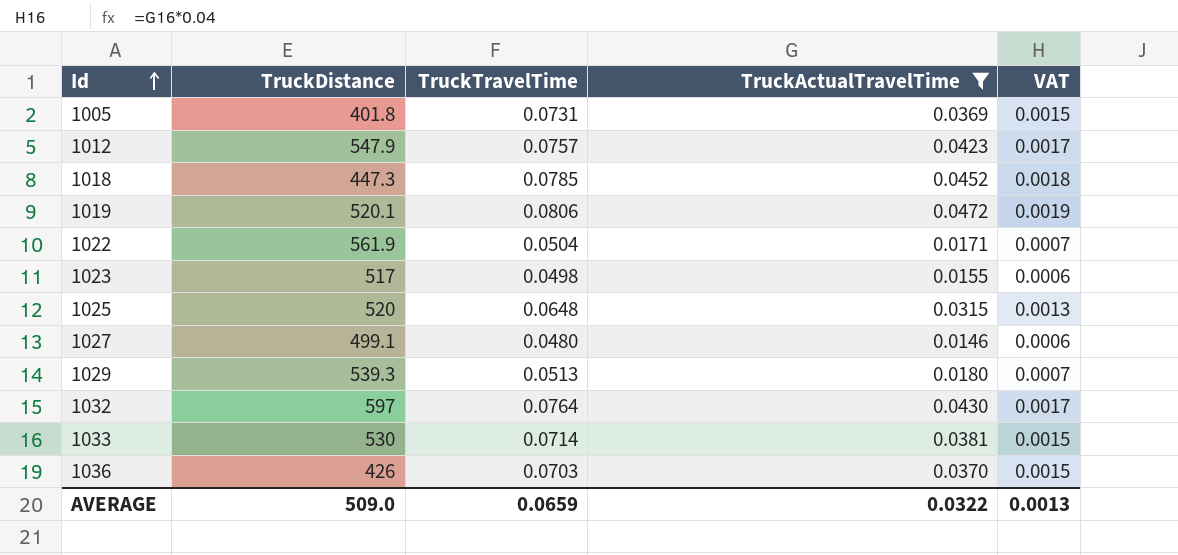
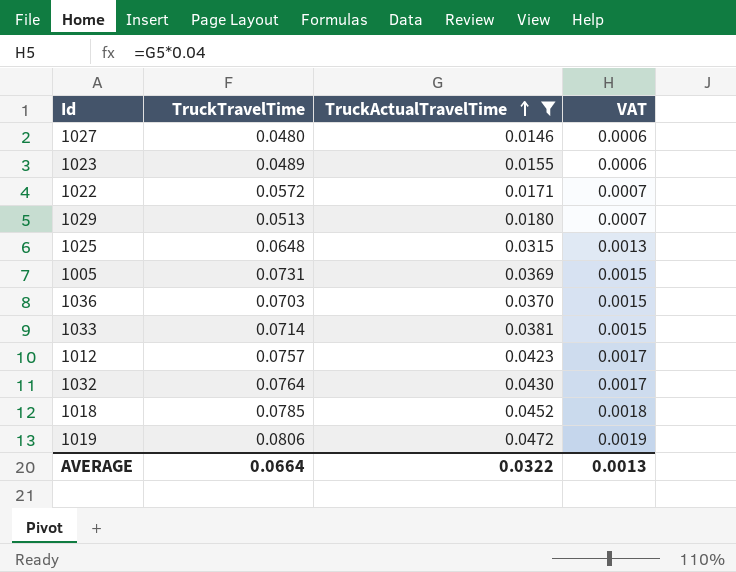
row order: Id ascending -> TruckActualTravelTime ascending
column TruckDistance | position: 2 -> none
1023 | TruckTravelTime: 0.0498 -> 0.0489
1022 | TruckTravelTime: 0.0504 -> 0.0572
AVERAGE | TruckTravelTime: 0.0659 -> 0.0664

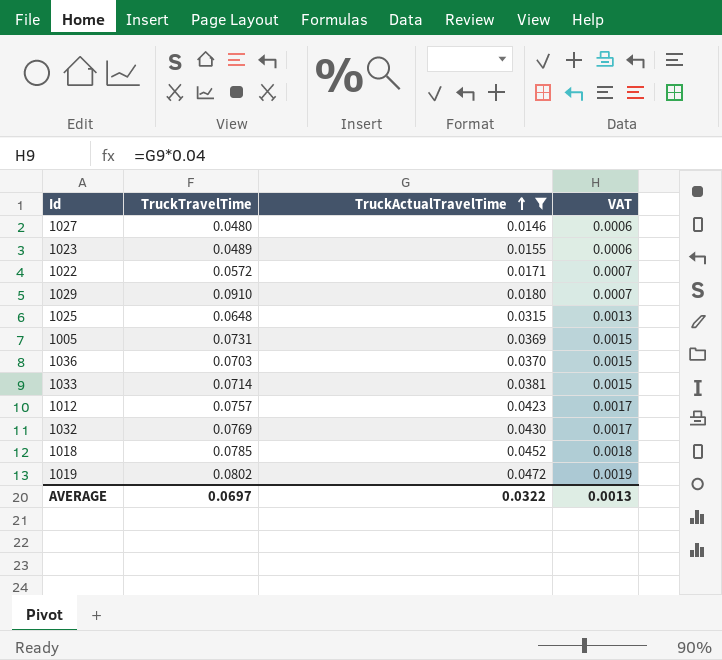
1029 | TruckTravelTime: 0.0513 -> 0.0910
1032 | TruckTravelTime: 0.0764 -> 0.0769
1019 | TruckTravelTime: 0.0806 -> 0.0802
AVERAGE | TruckTravelTime: 0.0664 -> 0.0697

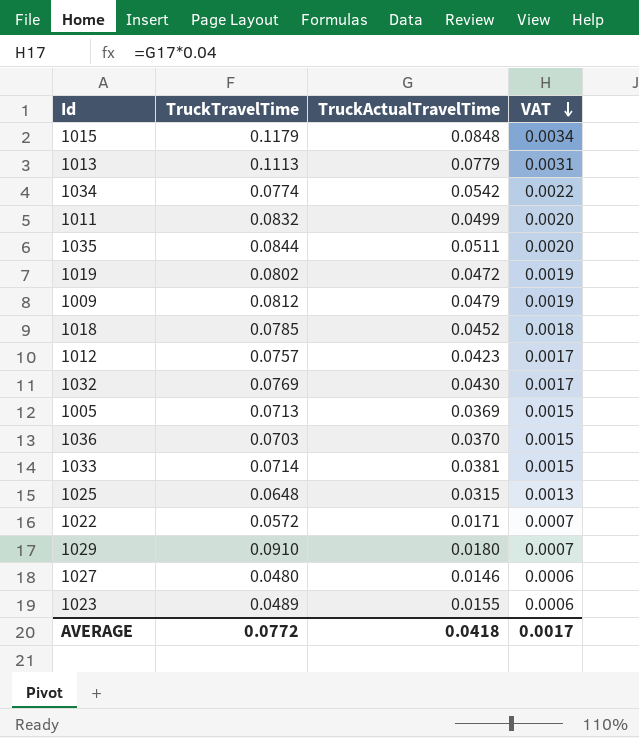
filter: TruckActualTravelTime <= 0.0472 -> none
row order: TruckActualTravelTime ascending -> VAT descending
1005 | TruckTravelTime: 0.0731 -> 0.0713
AVERAGE | TruckTravelTime: 0.0697 -> 0.0772
AVERAGE | TruckActualTravelTime: 0.0322 -> 0.0418
AVERAGE | VAT: 0.0013 -> 0.0017

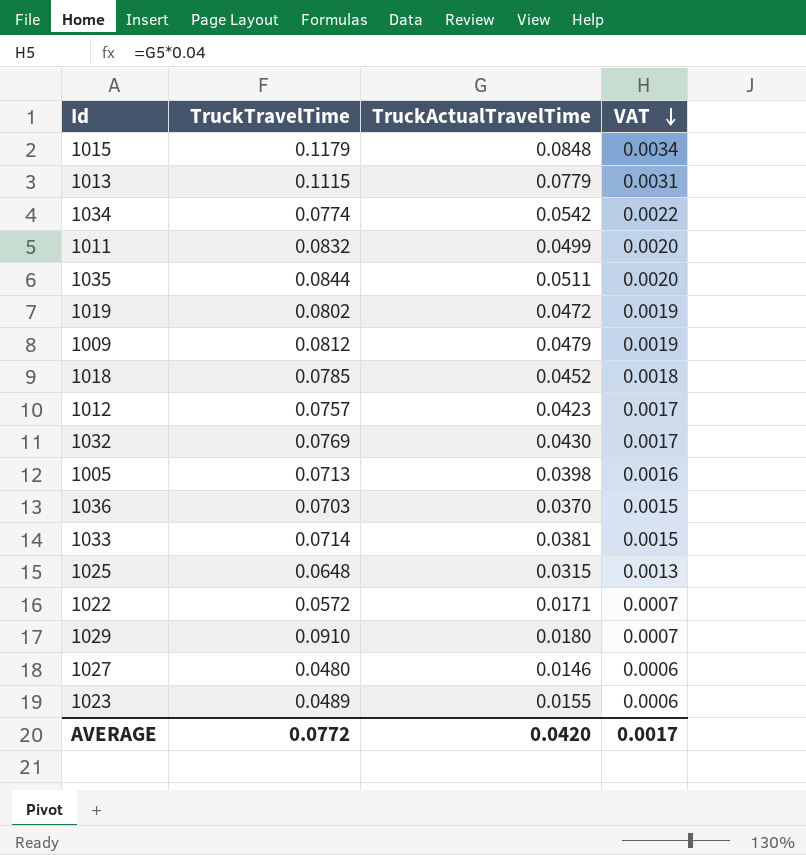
1013 | TruckTravelTime: 0.1113 -> 0.1115
1005 | TruckActualTravelTime: 0.0369 -> 0.0398
1005 | VAT: 0.0015 -> 0.0016
AVERAGE | TruckActualTravelTime: 0.0418 -> 0.0420

